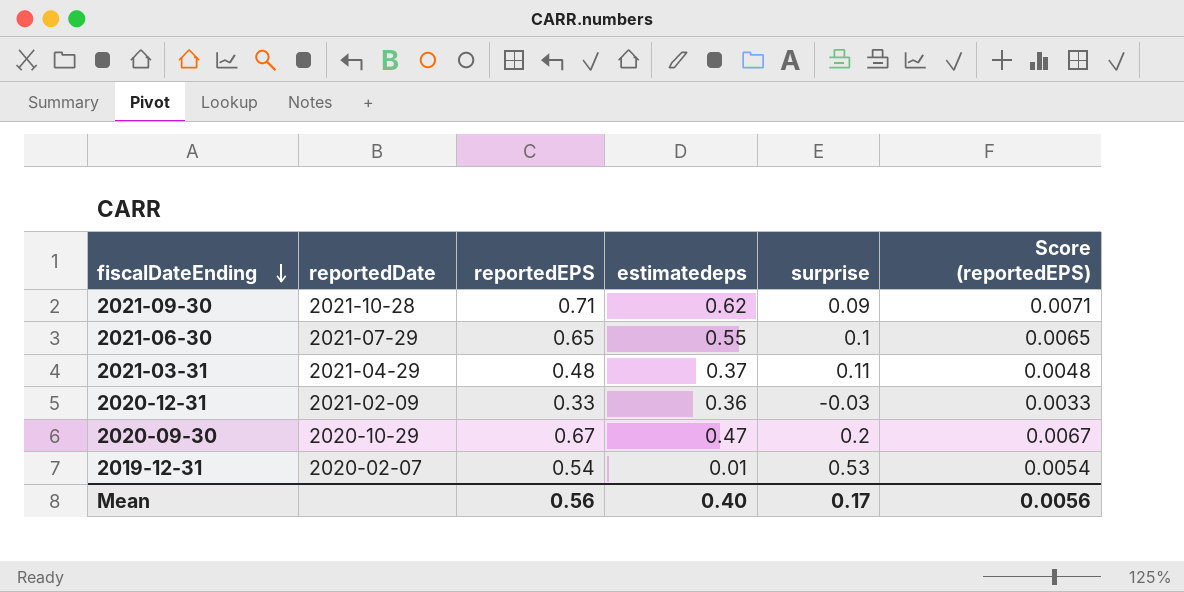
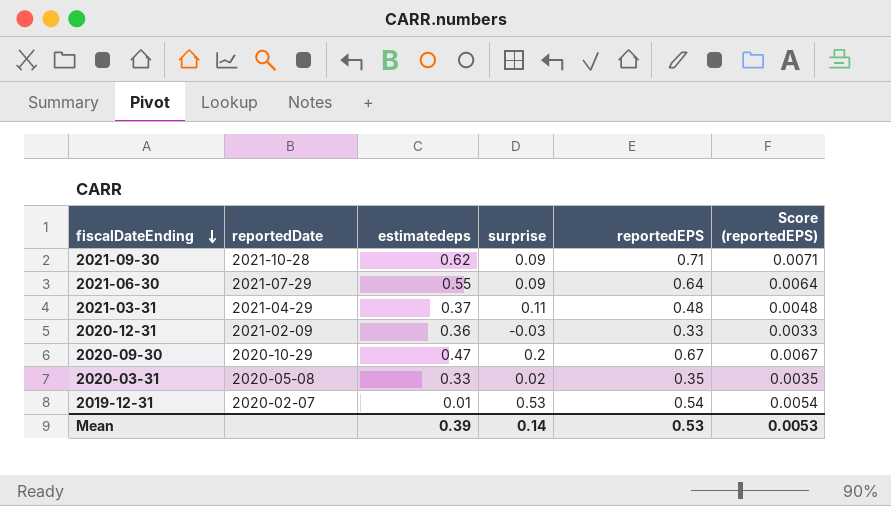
column reportedEPS | position: 3 -> 5
2021-06-30 | surprise: 0.1 -> 0.09
2021-06-30 | reportedEPS: 0.65 -> 0.64
2021-06-30 | Score (reportedEPS): 0.0065 -> 0.0064
row 2020-03-31: none -> 2020-05-08 | 0.33 | 0.02 | 0.35 | 0.0035
Mean | estimatedeps: 0.40 -> 0.39
Mean | surprise: 0.17 -> 0.14
Mean | reportedEPS: 0.56 -> 0.53
Mean | Score (reportedEPS): 0.0056 -> 0.0053

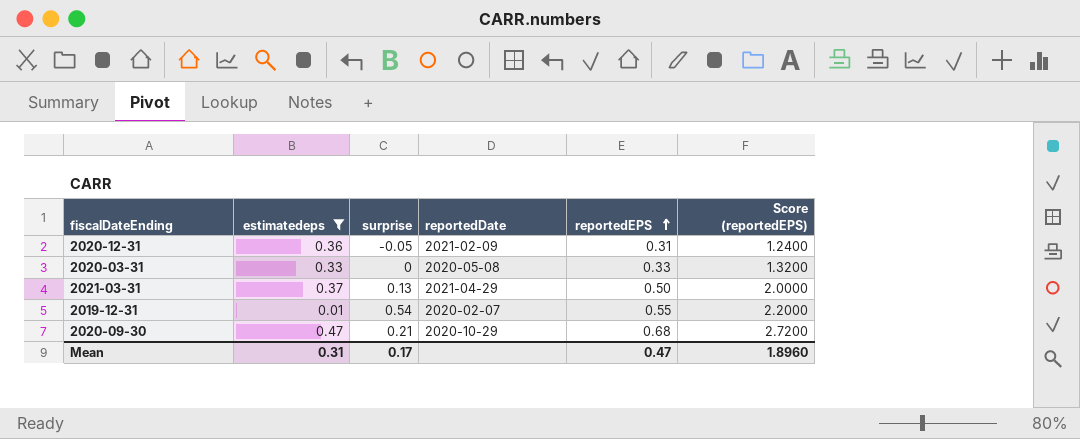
filter: none -> estimatedeps <= 0.47
row order: fiscalDateEnding descending -> reportedEPS ascending
column reportedDate | position: 2 -> 4
column Score (reportedEPS) | formula: [reportedEPS] * 0.01 -> [reportedEPS] * 4
2020-12-31 | surprise: -0.03 -> -0.05
2020-12-31 | reportedEPS: 0.33 -> 0.31
2020-03-31 | surprise: 0.02 -> 0
2020-03-31 | reportedEPS: 0.35 -> 0.33
2021-03-31 | surprise: 0.11 -> 0.13
2021-03-31 | reportedEPS: 0.48 -> 0.50
2019-12-31 | surprise: 0.53 -> 0.54
2019-12-31 | reportedEPS: 0.54 -> 0.55
2020-09-30 | surprise: 0.2 -> 0.21
2020-09-30 | reportedEPS: 0.67 -> 0.68
Mean | estimatedeps: 0.39 -> 0.31
Mean | surprise: 0.14 -> 0.17
Mean | reportedEPS: 0.53 -> 0.47
Mean | Score (reportedEPS): 0.0053 -> 1.8960

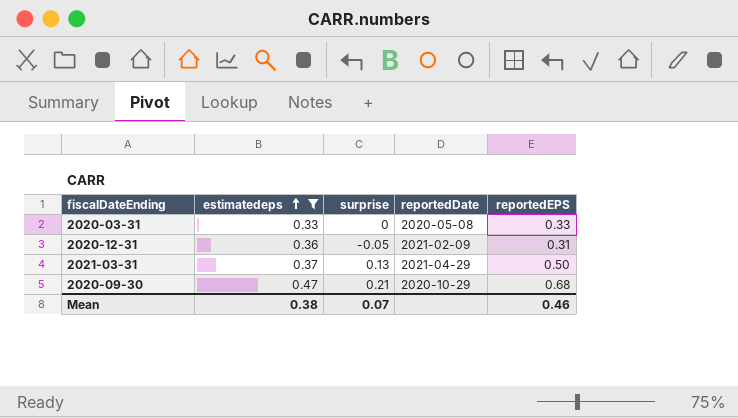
row order: reportedEPS ascending -> estimatedeps ascending
column Score (reportedEPS) | formula: [reportedEPS] * 4 -> none
row 2019-12-31: 0.01 | 0.54 | 2020-02-07 | 0.55 | 2.2000 -> none
Mean | estimatedeps: 0.31 -> 0.38
Mean | surprise: 0.17 -> 0.07
Mean | reportedEPS: 0.47 -> 0.46

